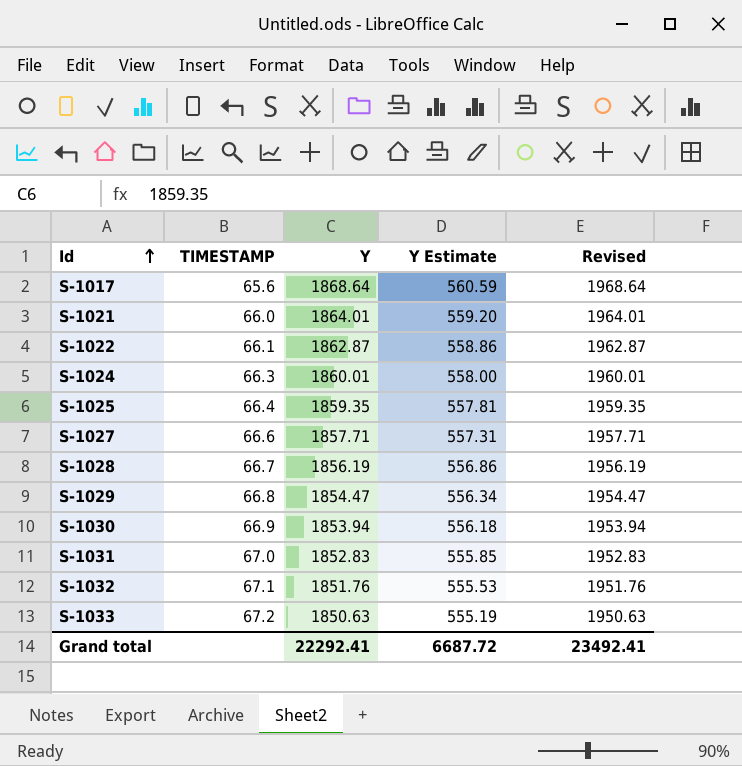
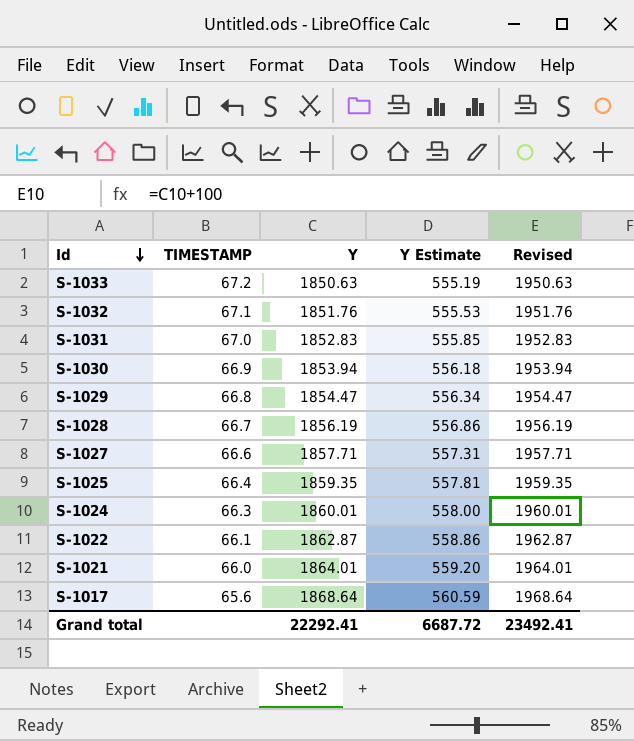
row order: Id ascending -> Id descending

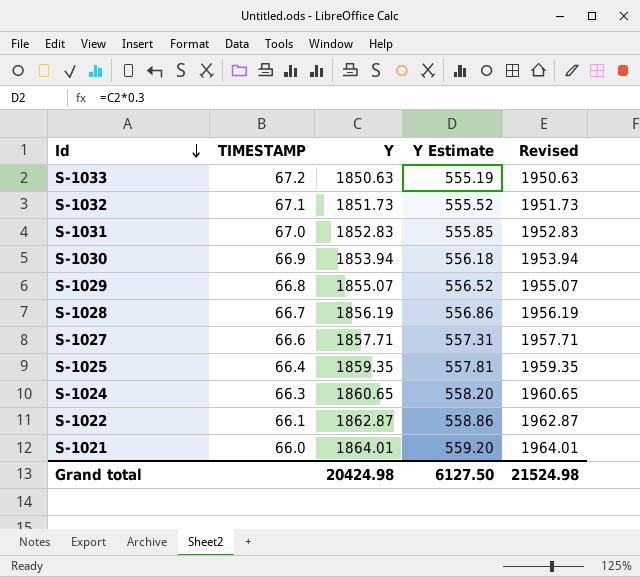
row S-1017: 65.6 | 1868.64 | 560.59 | 1968.64 -> none
S-1032 | Y: 1851.76 -> 1851.73
S-1032 | Y Estimate: 555.53 -> 555.52
S-1032 | Revised: 1951.76 -> 1951.73
S-1029 | Y: 1854.47 -> 1855.07
S-1029 | Y Estimate: 556.34 -> 556.52
S-1029 | Revised: 1954.47 -> 1955.07
S-1024 | Y: 1860.01 -> 1860.65
S-1024 | Y Estimate: 558.00 -> 558.20
S-1024 | Revised: 1960.01 -> 1960.65
Grand total | Y: 22292.41 -> 20424.98
Grand total | Y Estimate: 6687.72 -> 6127.50
Grand total | Revised: 23492.41 -> 21524.98

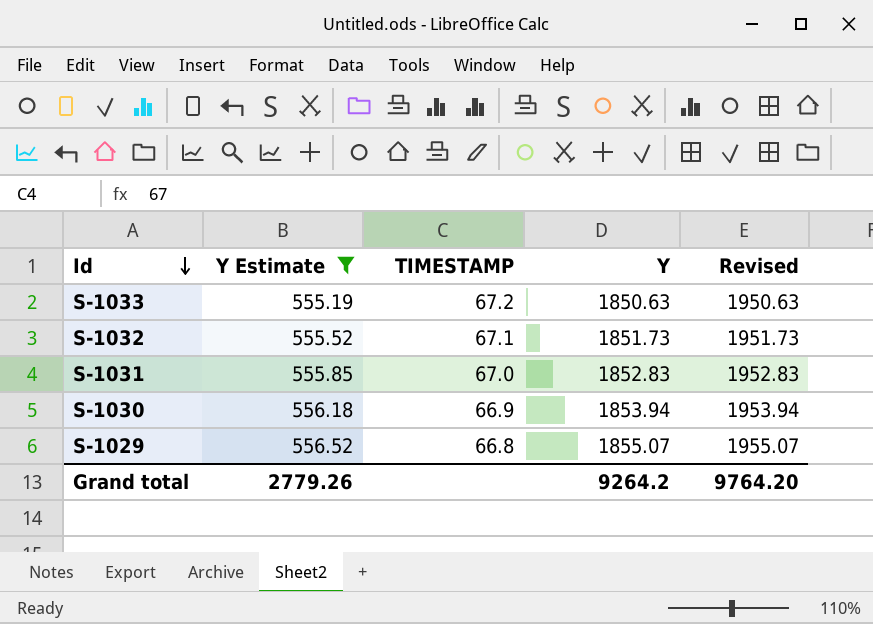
filter: none -> Y Estimate <= 556.52
column Y Estimate | position: 4 -> 2
Grand total | Y Estimate: 6127.50 -> 2779.26
Grand total | Y: 20424.98 -> 9264.2
Grand total | Revised: 21524.98 -> 9764.20

